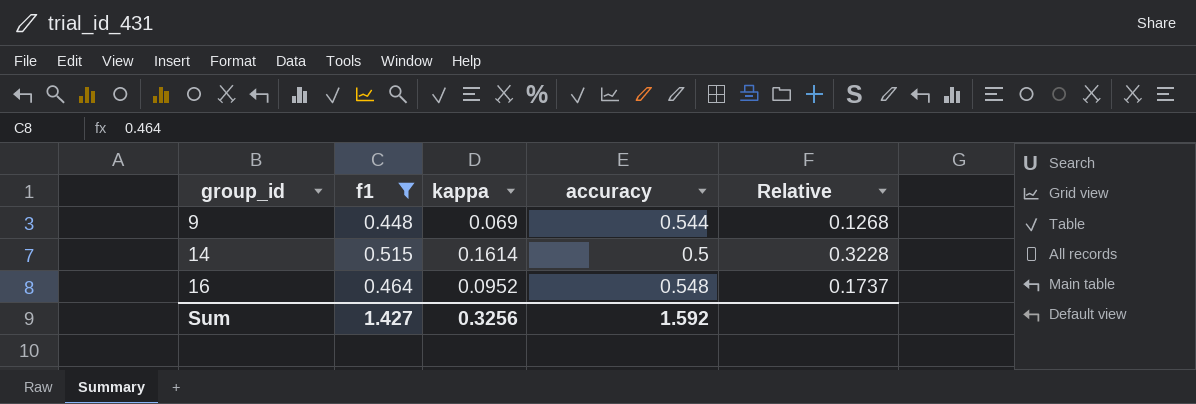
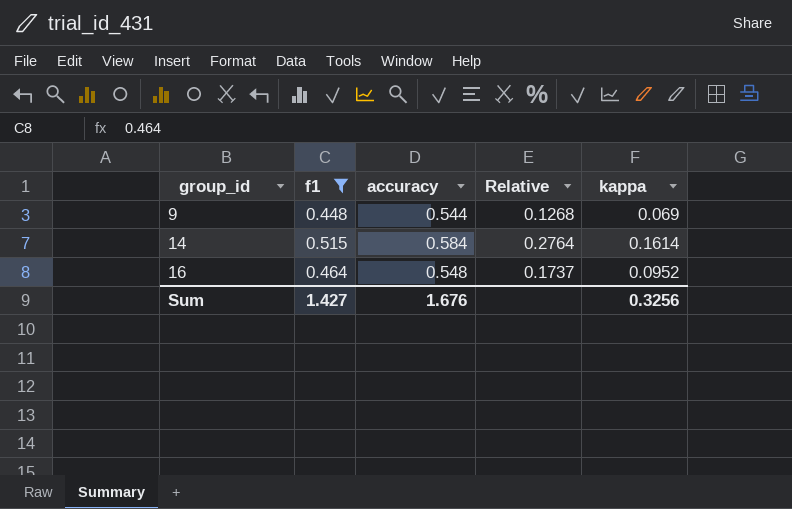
column kappa | position: 3 -> 5
14 | accuracy: 0.5 -> 0.584
14 | Relative: 0.3228 -> 0.2764
Sum | accuracy: 1.592 -> 1.676

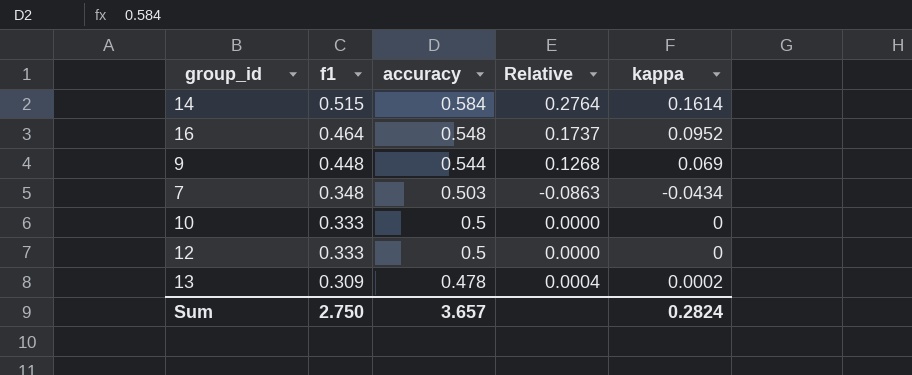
filter: f1 >= 0.448 -> none
row order: group_id ascending -> f1 descending
Sum | f1: 1.427 -> 2.750
Sum | accuracy: 1.676 -> 3.657
Sum | kappa: 0.3256 -> 0.2824

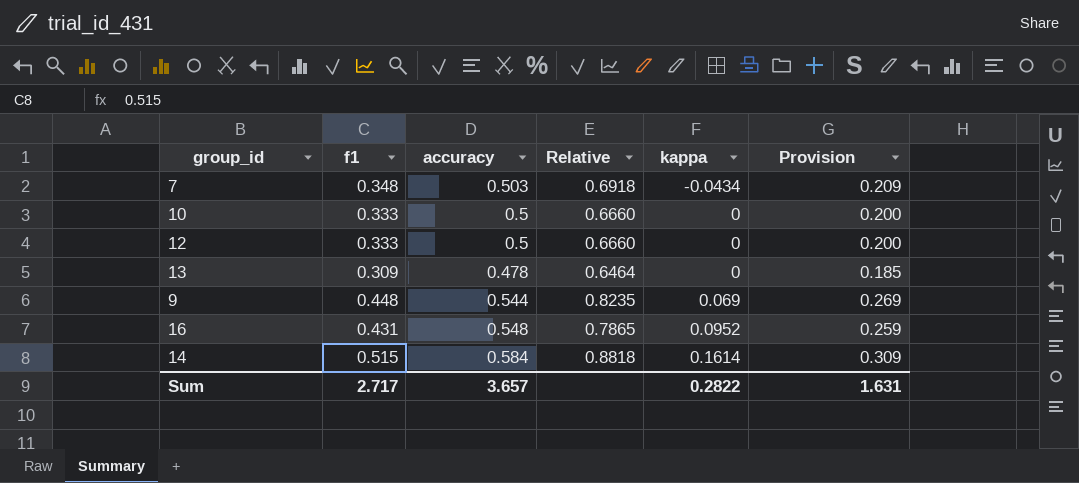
row order: f1 descending -> kappa ascending
column Relative | formula: [kappa] / [accuracy] -> [f1] / [accuracy]
column Provision | formula: none -> [f1] * 0.6
13 | kappa: 0.0002 -> 0
16 | f1: 0.464 -> 0.431
Sum | f1: 2.750 -> 2.717
Sum | kappa: 0.2824 -> 0.2822

